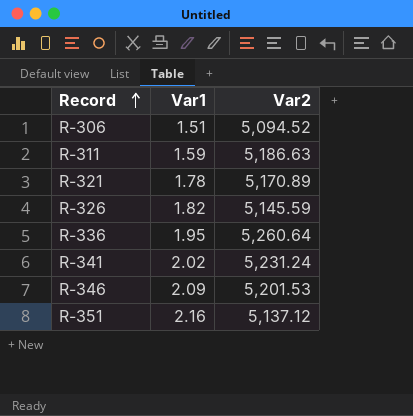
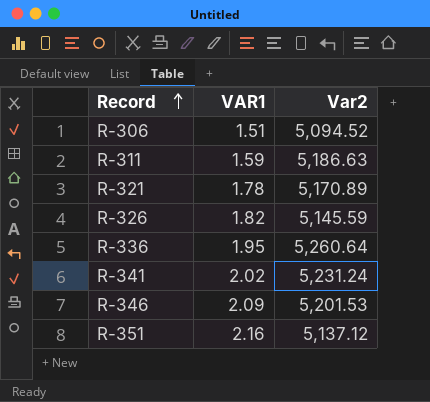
column name: Var1 -> VAR1

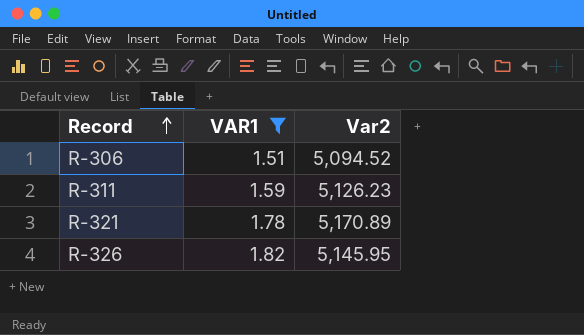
filter: none -> VAR1 <= 1.82
R-311 | Var2: 5,186.63 -> 5,126.23
R-326 | Var2: 5,145.59 -> 5,145.95

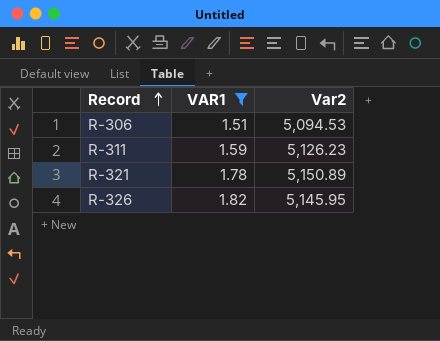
R-306 | Var2: 5,094.52 -> 5,094.53
R-321 | Var2: 5,170.89 -> 5,150.89

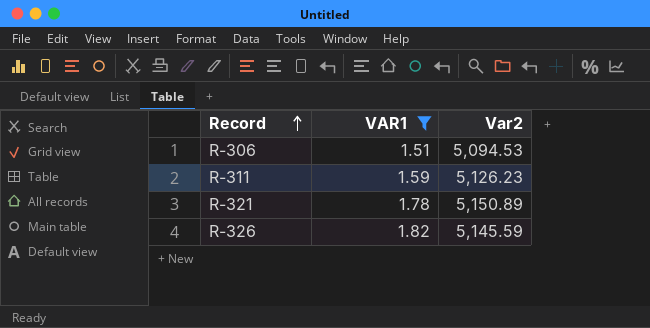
R-326 | Var2: 5,145.95 -> 5,145.59

